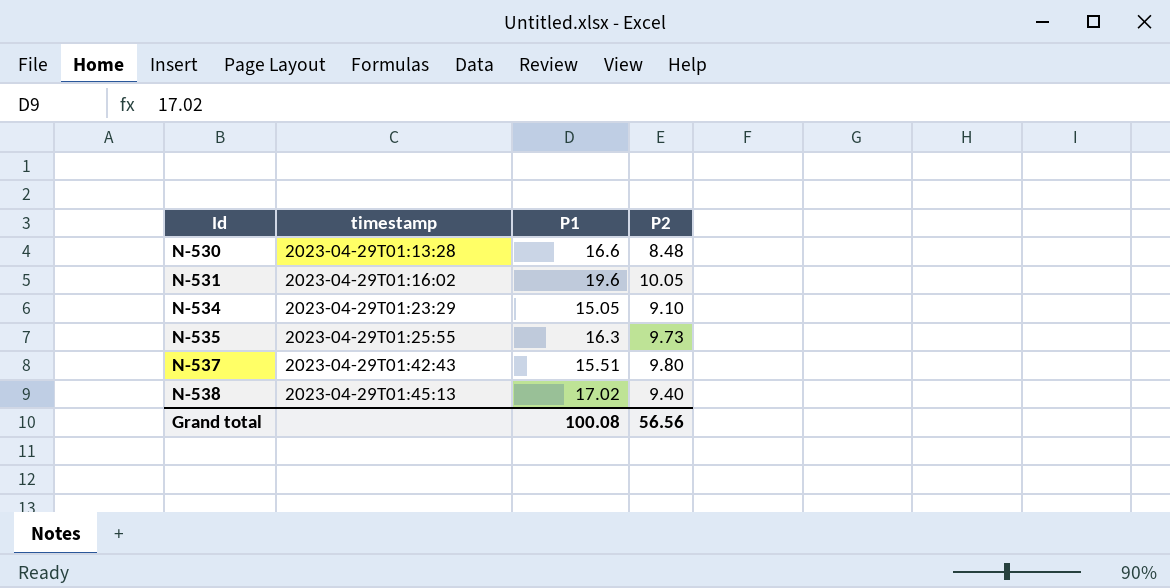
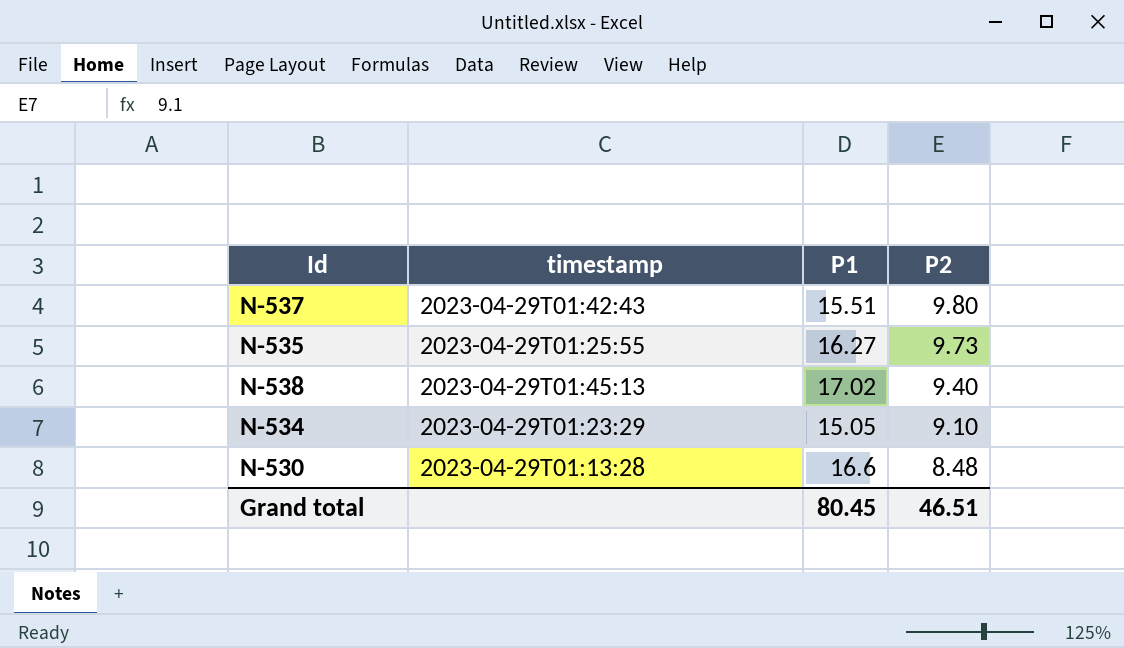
row order: Id ascending -> P2 descending
row N-531: 2023-04-29T01:16:02 | 19.6 | 10.05 -> none
N-535 | P1: 16.3 -> 16.27
Grand total | P1: 100.08 -> 80.45
Grand total | P2: 56.56 -> 46.51

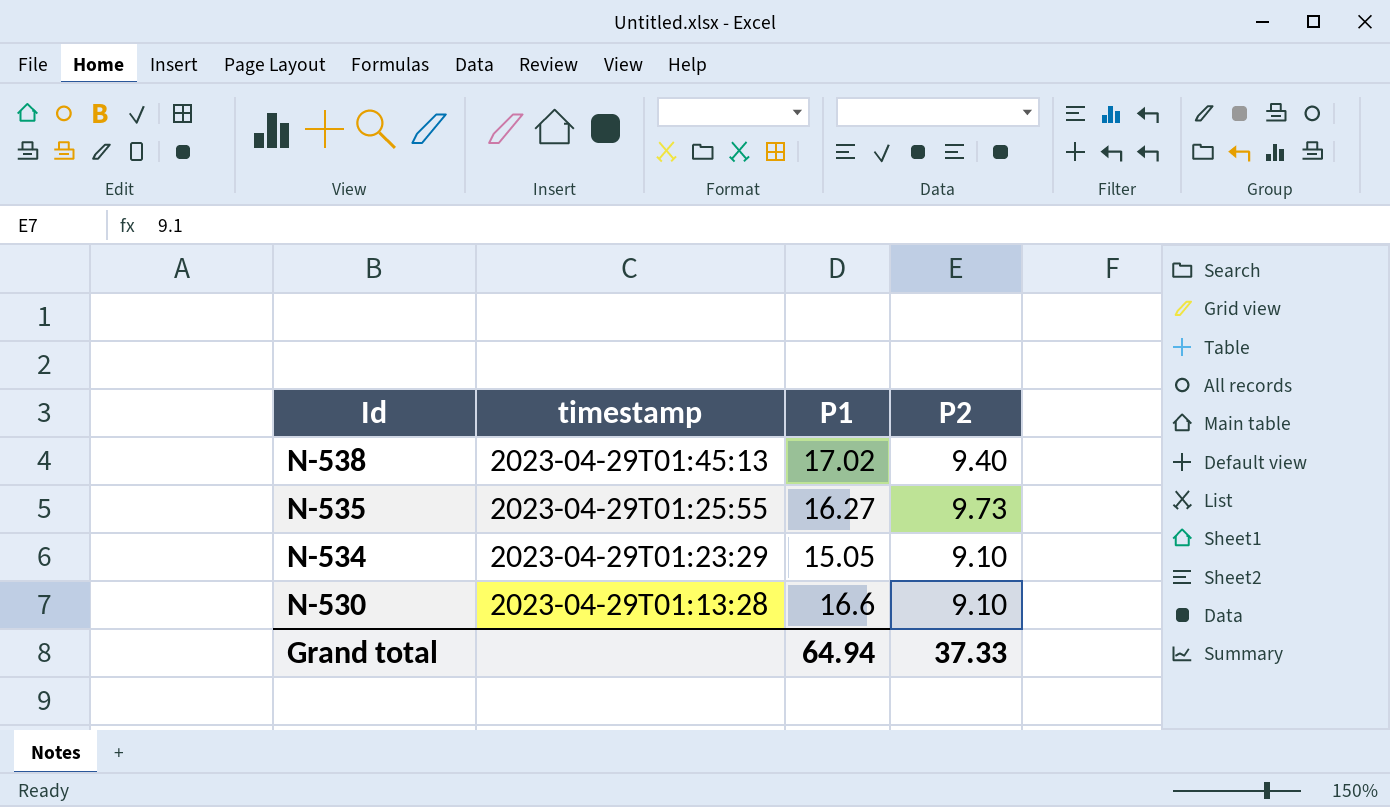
row order: P2 descending -> Id descending
row N-537: 2023-04-29T01:42:43 | 15.51 | 9.80 -> none
N-530 | P2: 8.48 -> 9.10
Grand total | P1: 80.45 -> 64.94
Grand total | P2: 46.51 -> 37.33

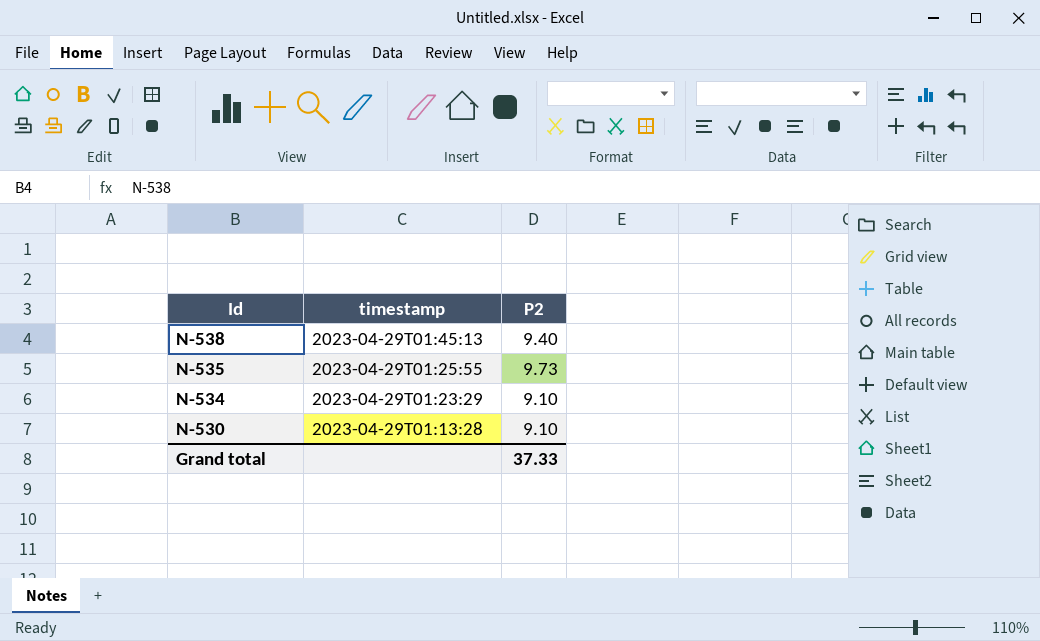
column P1 | position: 3 -> none

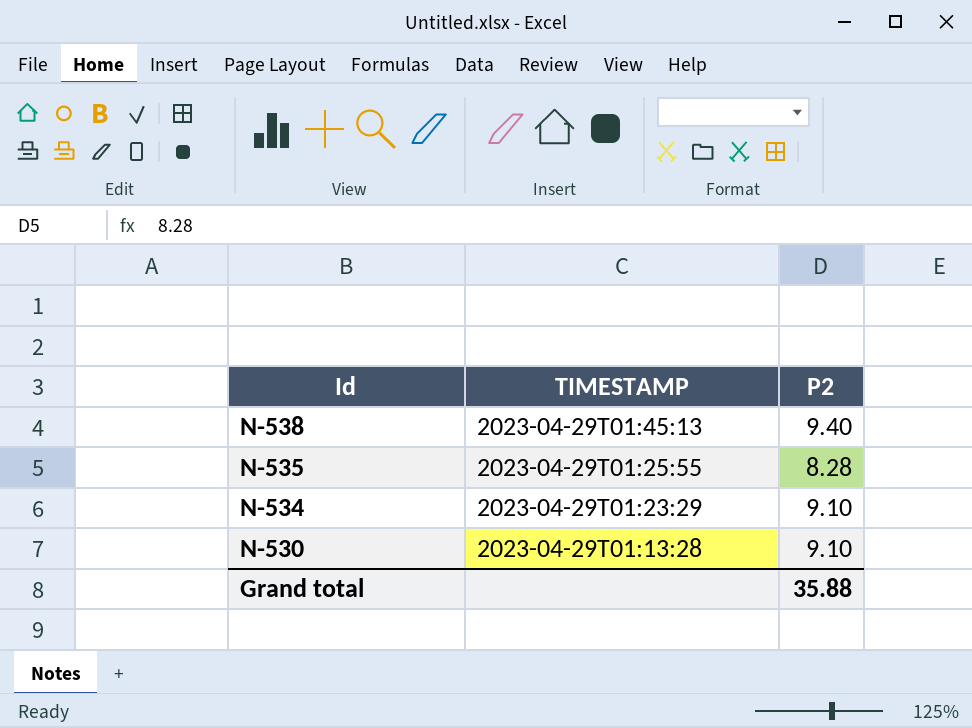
column name: timestamp -> TIMESTAMP
N-535 | P2: 9.73 -> 8.28
Grand total | P2: 37.33 -> 35.88

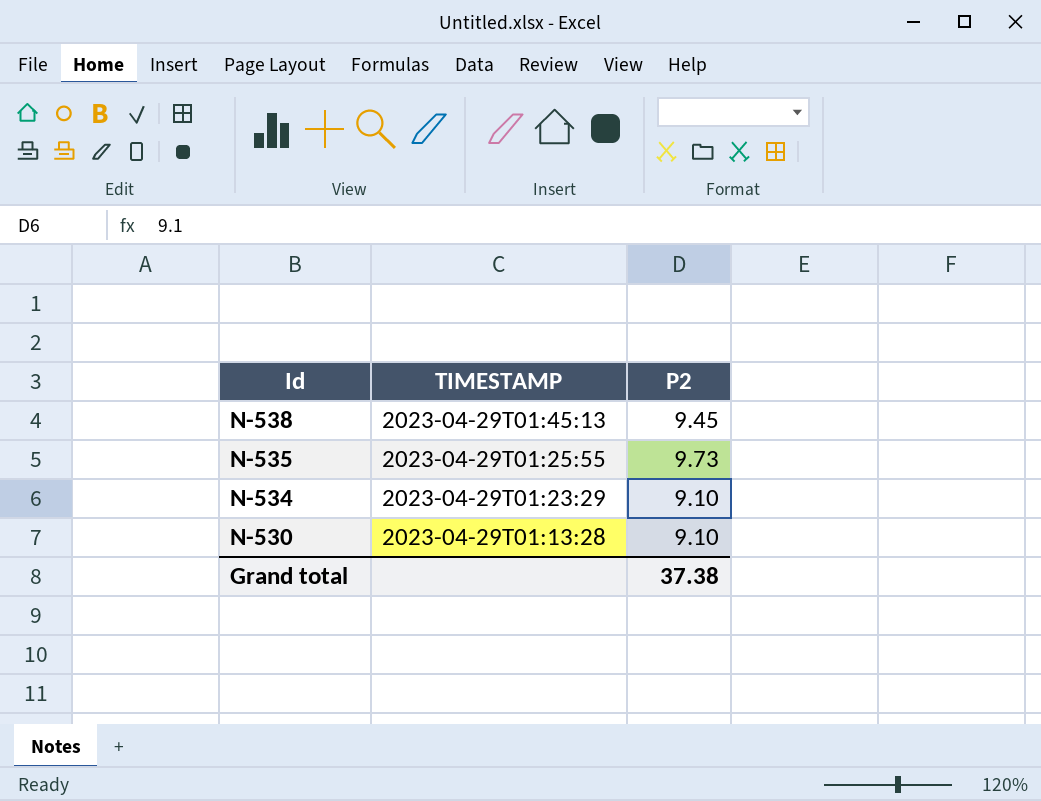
N-538 | P2: 9.40 -> 9.45
N-535 | P2: 8.28 -> 9.73
Grand total | P2: 35.88 -> 37.38

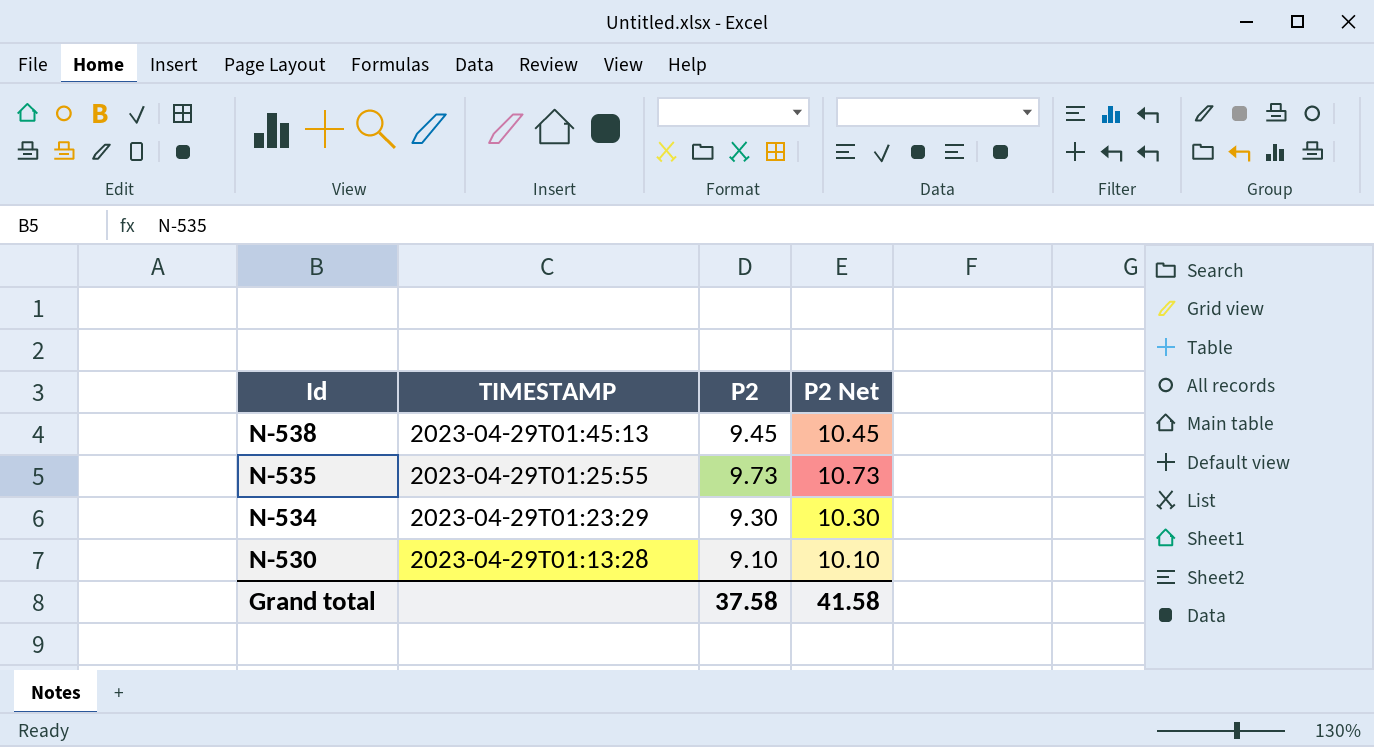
column P2 Net | formula: none -> [P2] + 1
N-534 | P2: 9.10 -> 9.30
Grand total | P2: 37.38 -> 37.58

